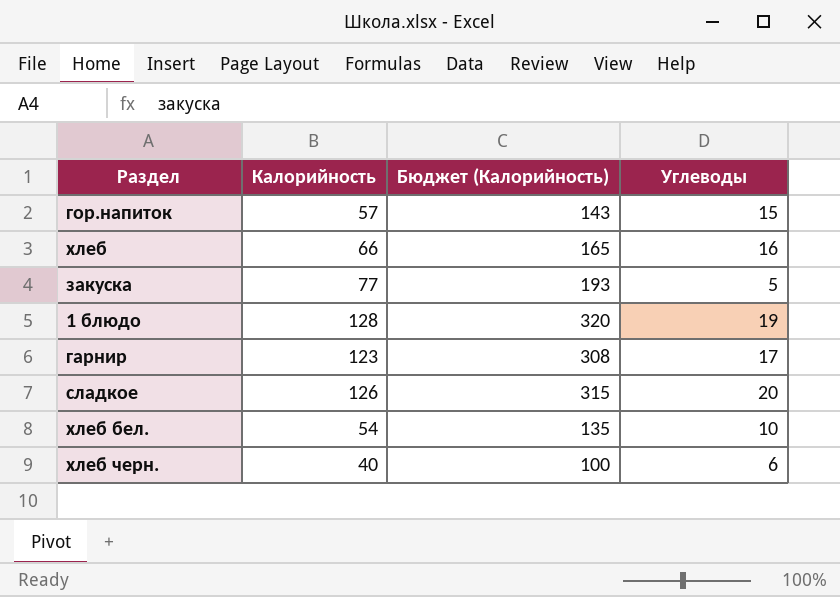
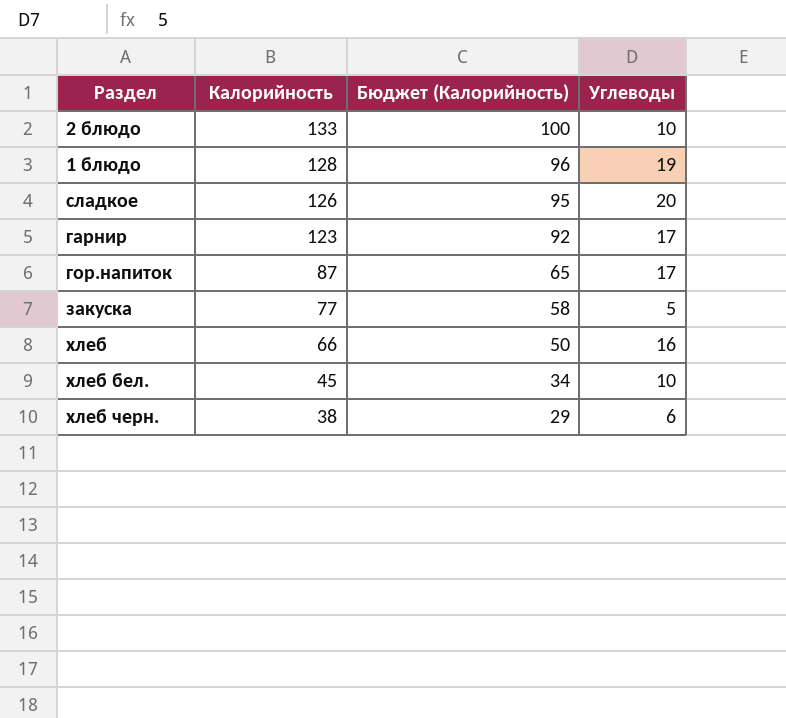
row order: none -> Калорийность descending
column Бюджет (Калорийность) | formula: [Калорийность] * 2,5 -> [Калорийность] * 0,75
row 2 блюдо: none -> 133 | 100 | 10
гор.напиток | Калорийность: 57 -> 87
гор.напиток | Углеводы: 15 -> 17
хлеб бел. | Калорийность: 54 -> 45
хлеб черн. | Калорийность: 40 -> 38

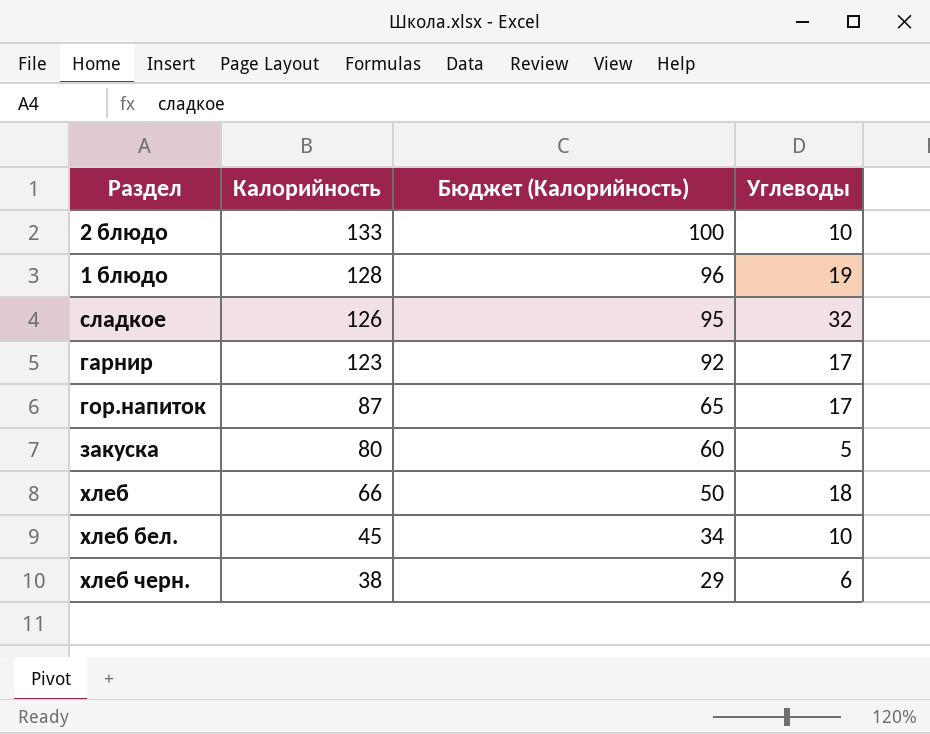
сладкое | Углеводы: 20 -> 32
закуска | Калорийность: 77 -> 80
закуска | Бюджет (Калорийность): 58 -> 60
хлеб | Углеводы: 16 -> 18

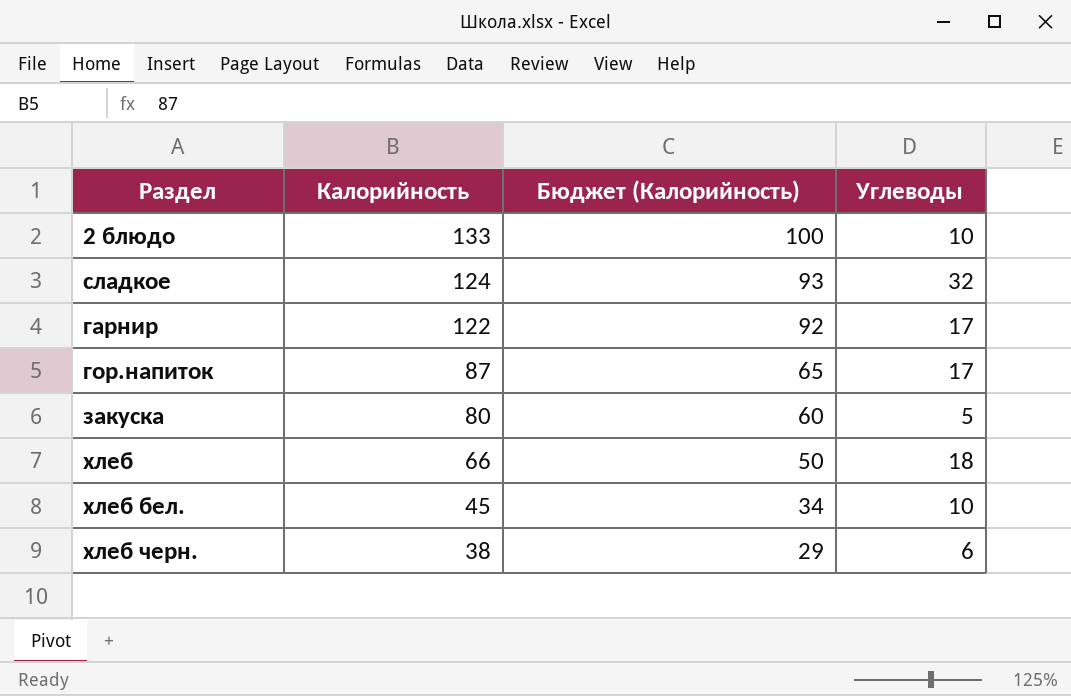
row 1 блюдо: 128 | 96 | 19 -> none
сладкое | Калорийность: 126 -> 124
сладкое | Бюджет (Калорийность): 95 -> 93
гарнир | Калорийность: 123 -> 122

